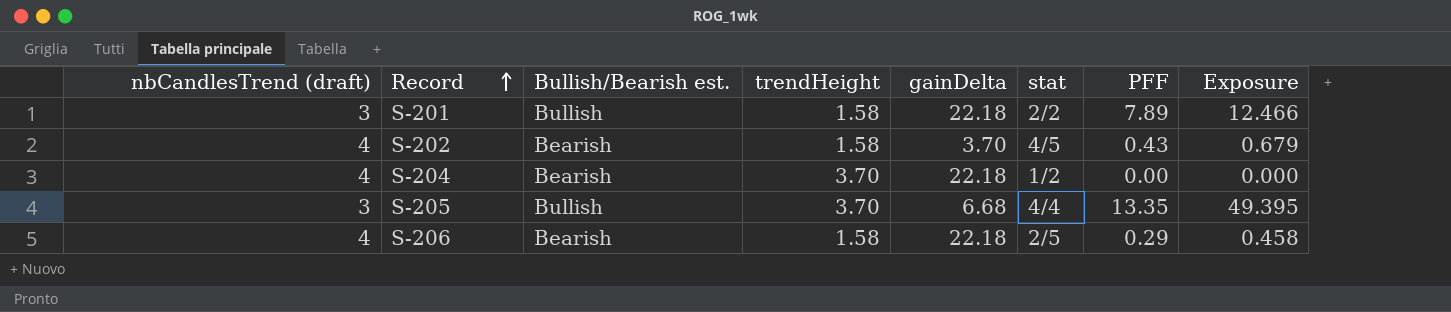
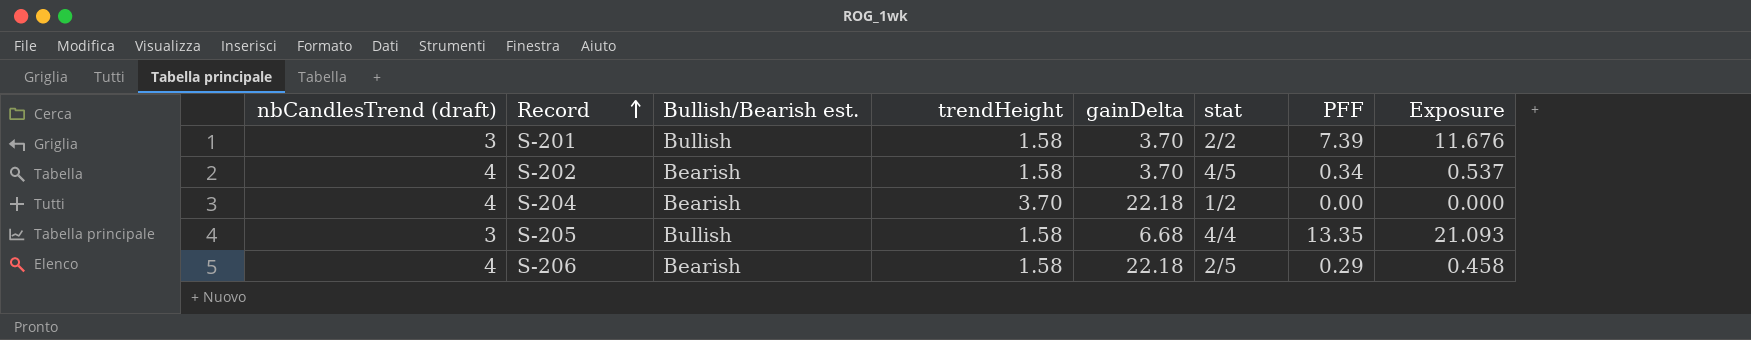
S-201 | gainDelta: 22.18 -> 3.70
S-201 | PFF: 7.89 -> 7.39
S-201 | Exposure: 12.466 -> 11.676
S-202 | PFF: 0.43 -> 0.34
S-202 | Exposure: 0.679 -> 0.537
S-205 | trendHeight: 3.70 -> 1.58
S-205 | Exposure: 49.395 -> 21.093

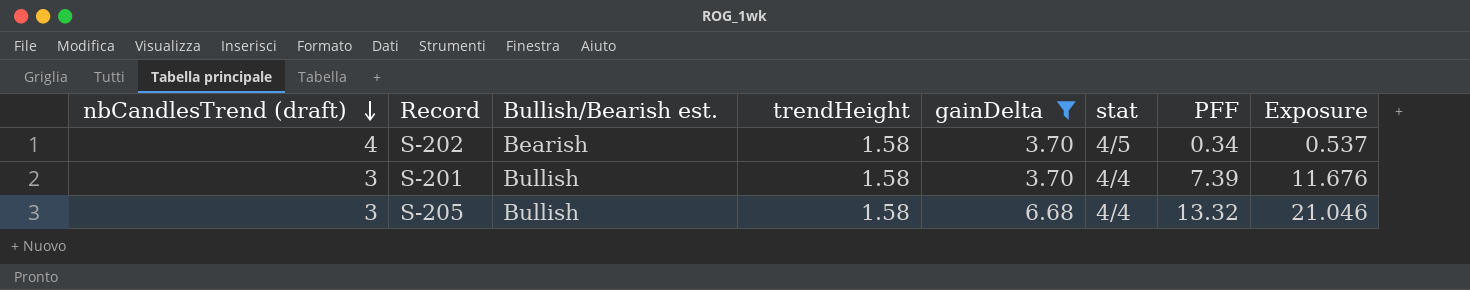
filter: none -> gainDelta != 22.18
row order: Record ascending -> nbCandlesTrend (draft) descending
S-201 | stat: 2/2 -> 4/4
S-205 | PFF: 13.35 -> 13.32
S-205 | Exposure: 21.093 -> 21.046

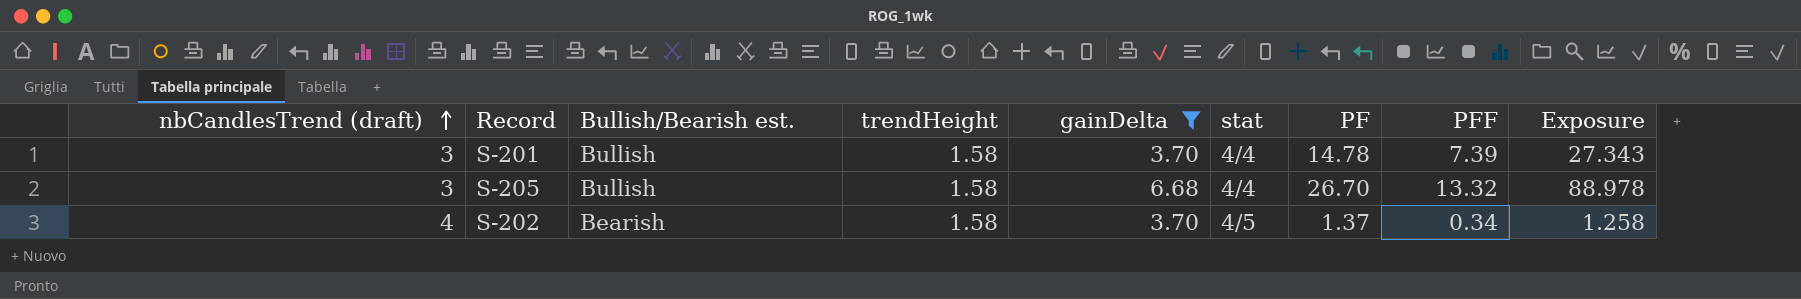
row order: nbCandlesTrend (draft) descending -> nbCandlesTrend (draft) ascending
column PF | position: none -> 7
column Exposure | formula: [trendHeight] * [PFF] -> [gainDelta] * [PFF]

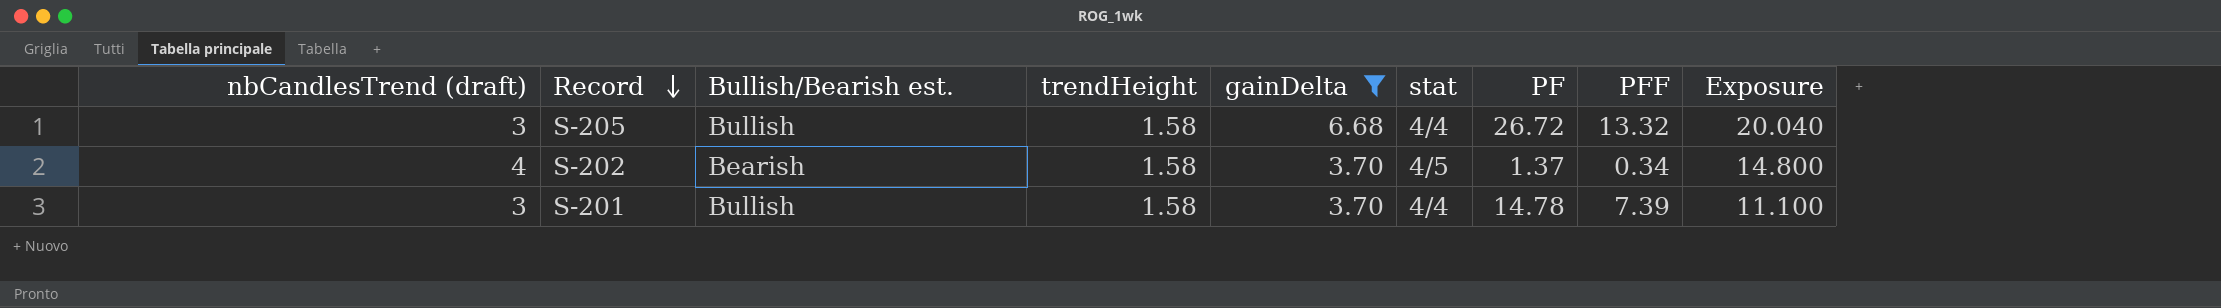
row order: nbCandlesTrend (draft) ascending -> Record descending
column Exposure | formula: [gainDelta] * [PFF] -> [nbCandlesTrend (draft)] * [gainDelta]
S-205 | PF: 26.70 -> 26.72

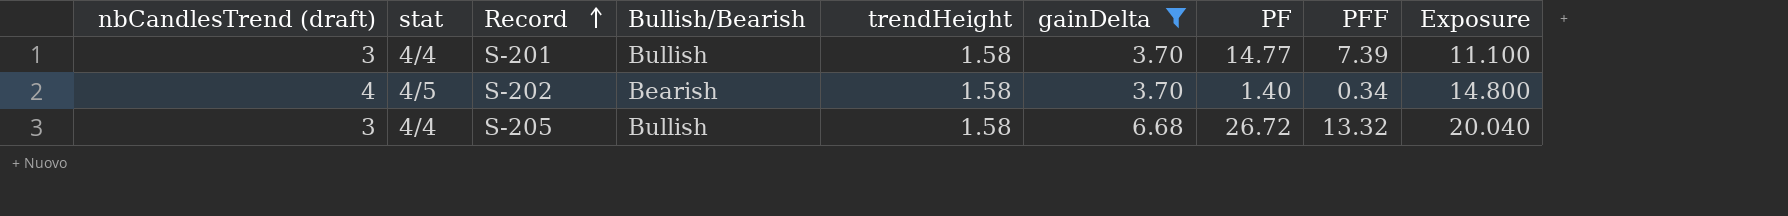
row order: Record descending -> Record ascending
column stat | position: 6 -> 2
column name: Bullish/Bearish est. -> Bullish/Bearish
S-201 | PF: 14.78 -> 14.77
S-202 | PF: 1.37 -> 1.40

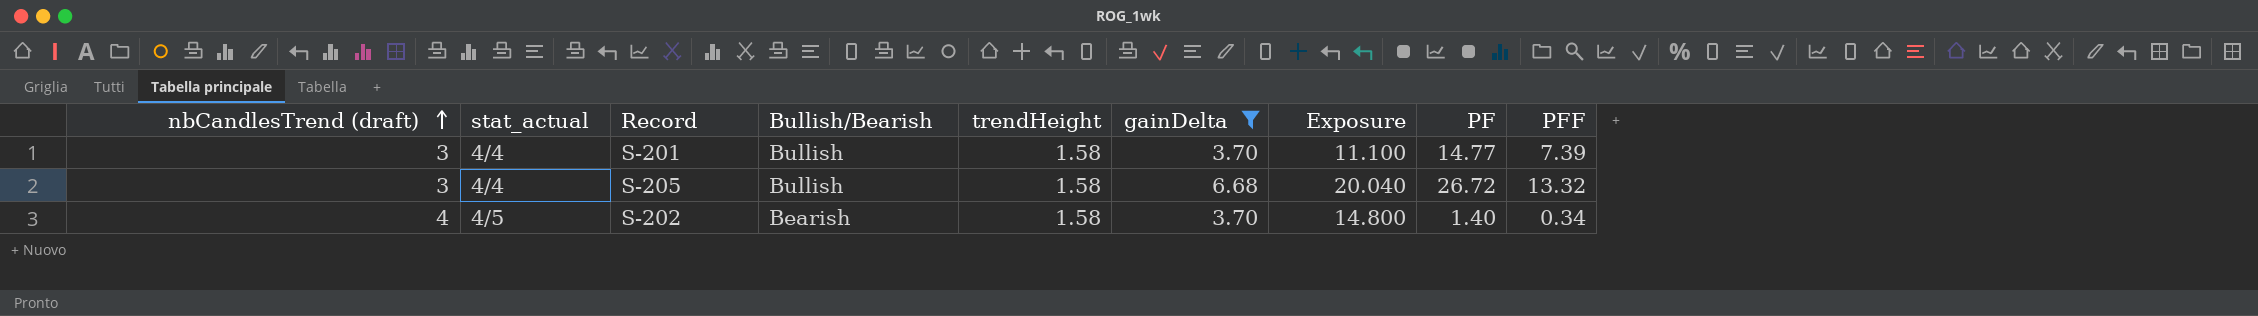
row order: Record ascending -> nbCandlesTrend (draft) ascending
column name: stat -> stat_actual
column Exposure | position: 9 -> 7

